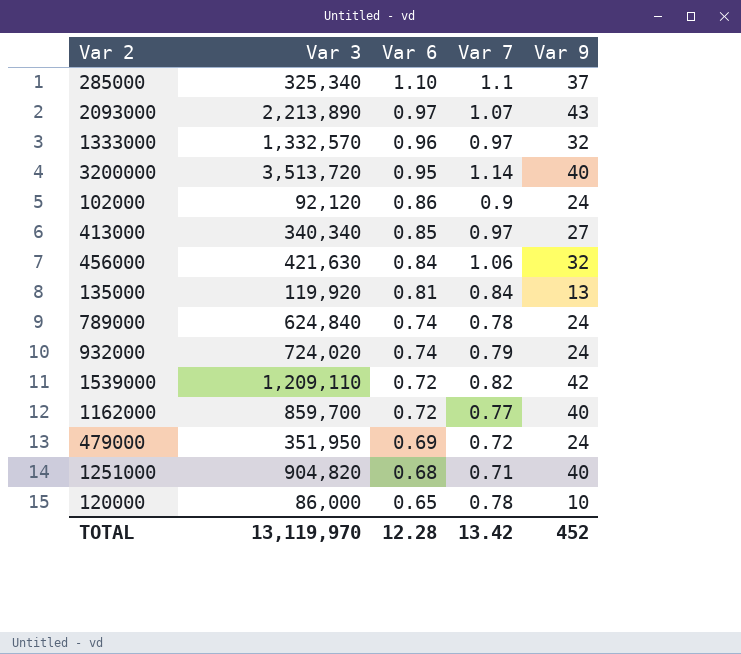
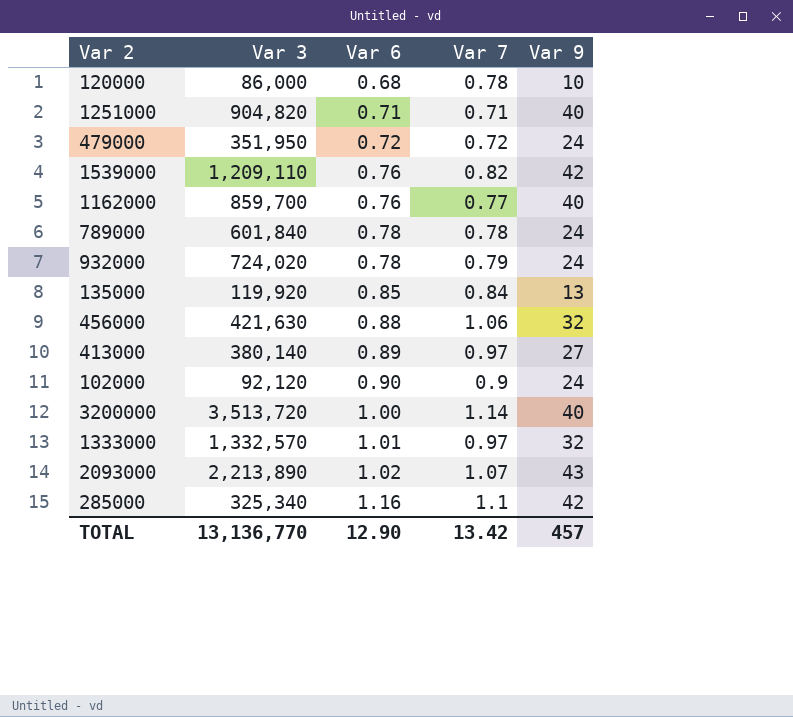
row order: Var 6 descending -> Var 6 ascending
120000 | Var 6: 0.65 -> 0.68
1251000 | Var 6: 0.68 -> 0.71
479000 | Var 6: 0.69 -> 0.72
1539000 | Var 6: 0.72 -> 0.76
1162000 | Var 6: 0.72 -> 0.76
789000 | Var 3: 624,840 -> 601,840
789000 | Var 6: 0.74 -> 0.78
932000 | Var 6: 0.74 -> 0.78
135000 | Var 6: 0.81 -> 0.85
456000 | Var 6: 0.84 -> 0.88
413000 | Var 3: 340,340 -> 380,140
413000 | Var 6: 0.85 -> 0.89
102000 | Var 6: 0.86 -> 0.90
3200000 | Var 6: 0.95 -> 1.00
1333000 | Var 6: 0.96 -> 1.01
2093000 | Var 6: 0.97 -> 1.02
285000 | Var 6: 1.10 -> 1.16
285000 | Var 9: 37 -> 42
TOTAL | Var 3: 13,119,970 -> 13,136,770
TOTAL | Var 6: 12.28 -> 12.90
TOTAL | Var 9: 452 -> 457

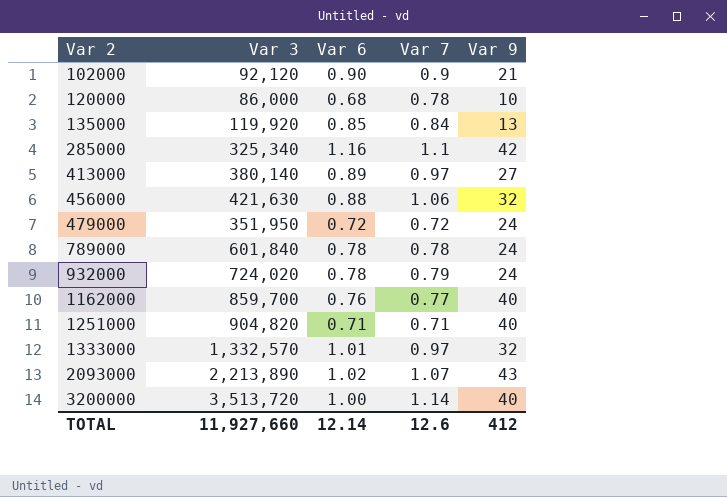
row order: Var 6 ascending -> Var 2 ascending
row 1539000: 1,209,110 | 0.76 | 0.82 | 42 -> none
102000 | Var 9: 24 -> 21
TOTAL | Var 3: 13,136,770 -> 11,927,660
TOTAL | Var 6: 12.90 -> 12.14
TOTAL | Var 7: 13.42 -> 12.6
TOTAL | Var 9: 457 -> 412

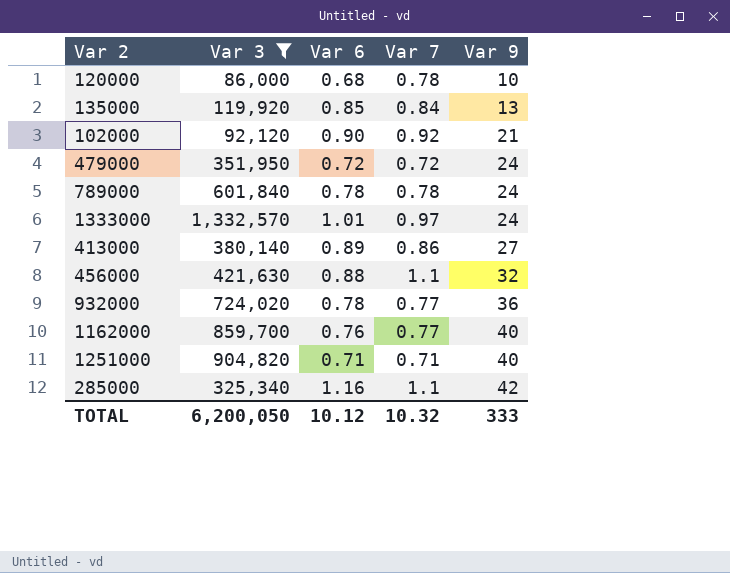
filter: none -> Var 3 <= 1,332,570
row order: Var 2 ascending -> Var 9 ascending
102000 | Var 7: 0.9 -> 0.92
1333000 | Var 9: 32 -> 24
413000 | Var 7: 0.97 -> 0.86
456000 | Var 7: 1.06 -> 1.1
932000 | Var 7: 0.79 -> 0.77
932000 | Var 9: 24 -> 36
TOTAL | Var 3: 11,927,660 -> 6,200,050
TOTAL | Var 6: 12.14 -> 10.12
TOTAL | Var 7: 12.6 -> 10.32
TOTAL | Var 9: 412 -> 333

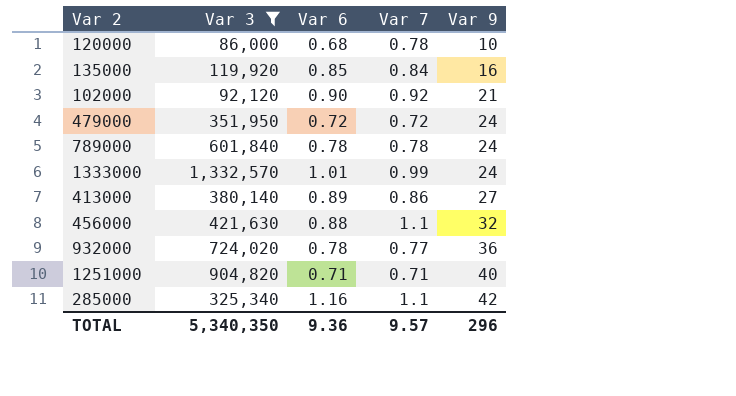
row 1162000: 859,700 | 0.76 | 0.77 | 40 -> none
135000 | Var 9: 13 -> 16
1333000 | Var 7: 0.97 -> 0.99
TOTAL | Var 3: 6,200,050 -> 5,340,350
TOTAL | Var 6: 10.12 -> 9.36
TOTAL | Var 7: 10.32 -> 9.57
TOTAL | Var 9: 333 -> 296

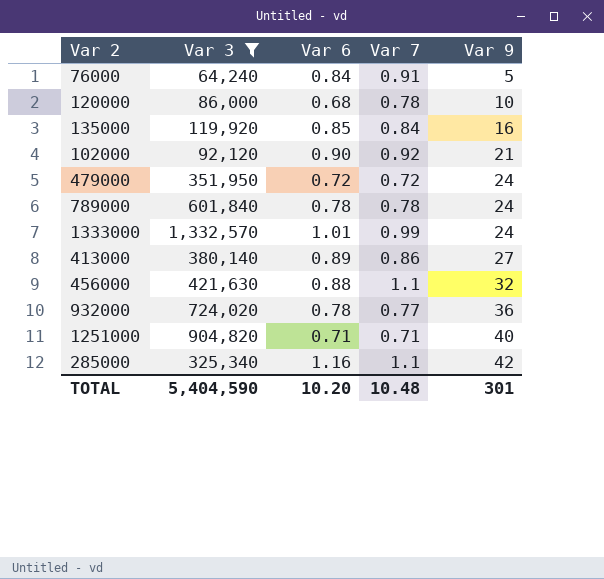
row 76000: none -> 64,240 | 0.84 | 0.91 | 5
TOTAL | Var 3: 5,340,350 -> 5,404,590
TOTAL | Var 6: 9.36 -> 10.20
TOTAL | Var 7: 9.57 -> 10.48
TOTAL | Var 9: 296 -> 301

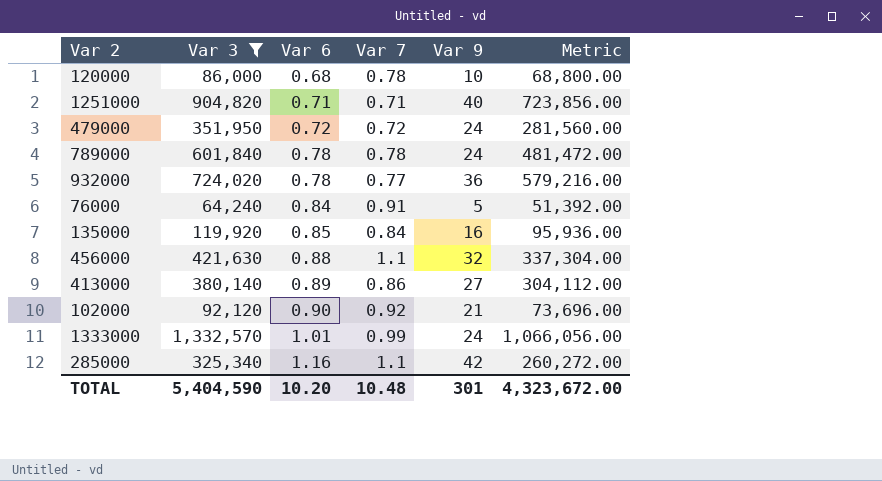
row order: Var 9 ascending -> Var 6 ascending
column Metric | formula: none -> [Var 3] * 0.8

